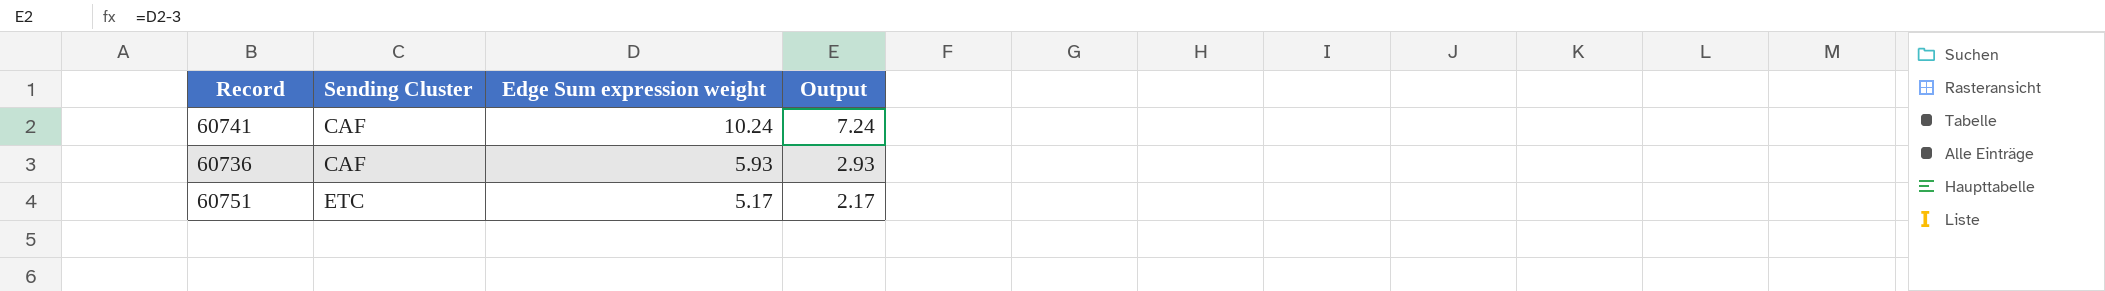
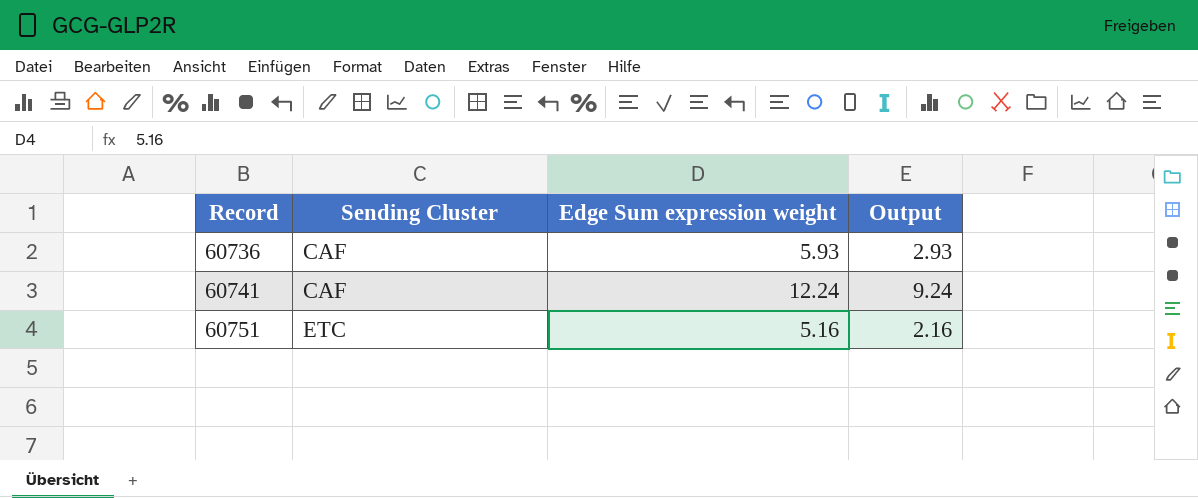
row order: Sending Cluster ascending -> Record ascending
60741 | Edge Sum expression weight: 10.24 -> 12.24
60741 | Output: 7.24 -> 9.24
60751 | Edge Sum expression weight: 5.17 -> 5.16
60751 | Output: 2.17 -> 2.16

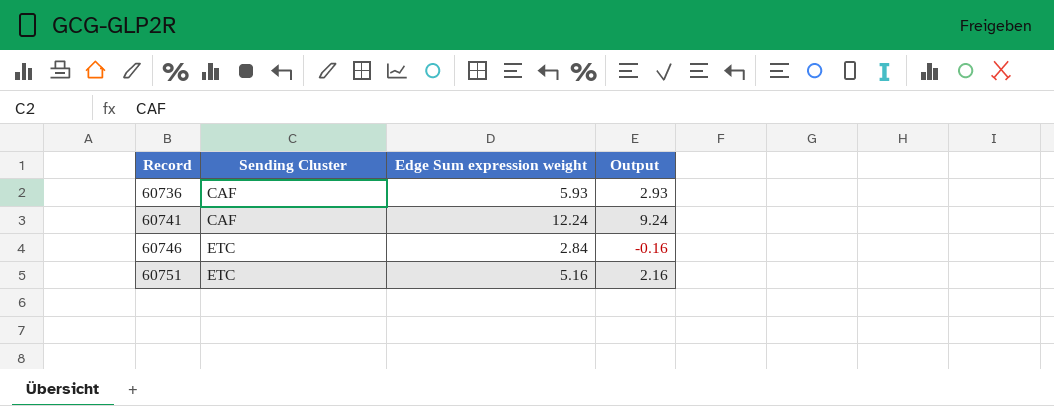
row 60746: none -> ETC | 2.84 | -0.16

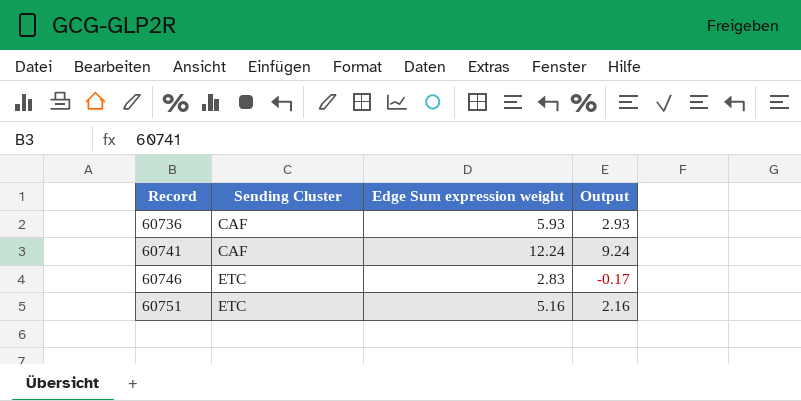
60746 | Edge Sum expression weight: 2.84 -> 2.83
60746 | Output: -0.16 -> -0.17

